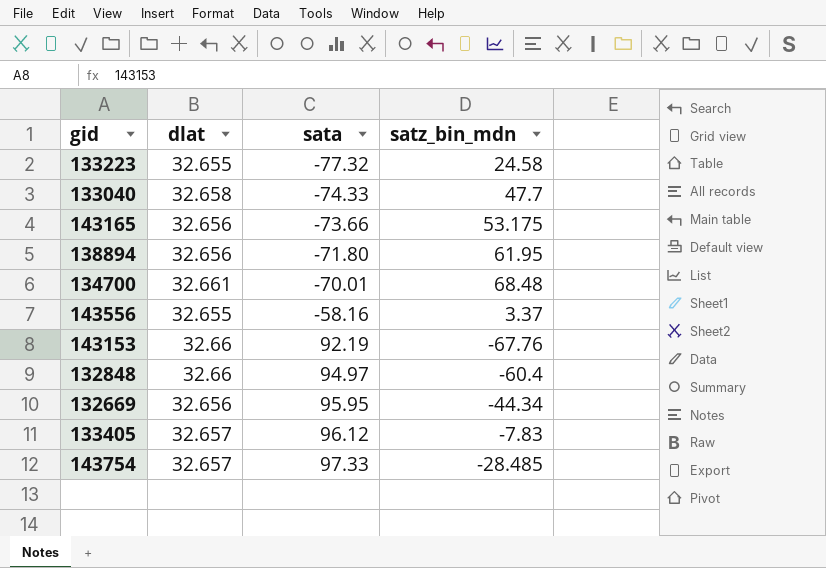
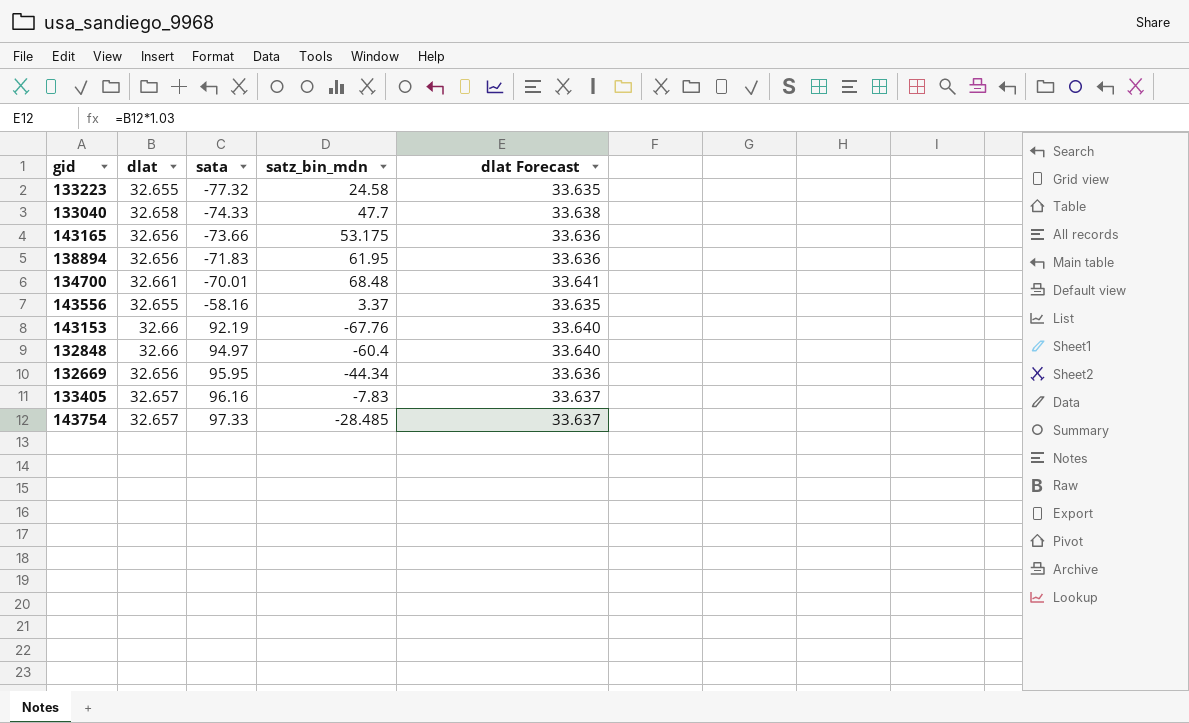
column dlat Forecast | formula: none -> [dlat] * 1.03
138894 | sata: -71.80 -> -71.83
133405 | sata: 96.12 -> 96.16

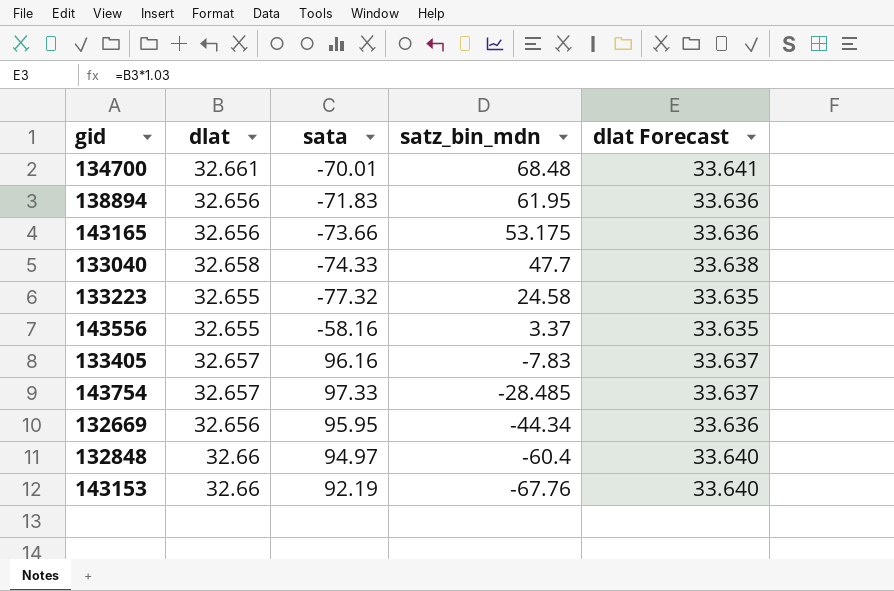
row order: sata ascending -> satz_bin_mdn descending

